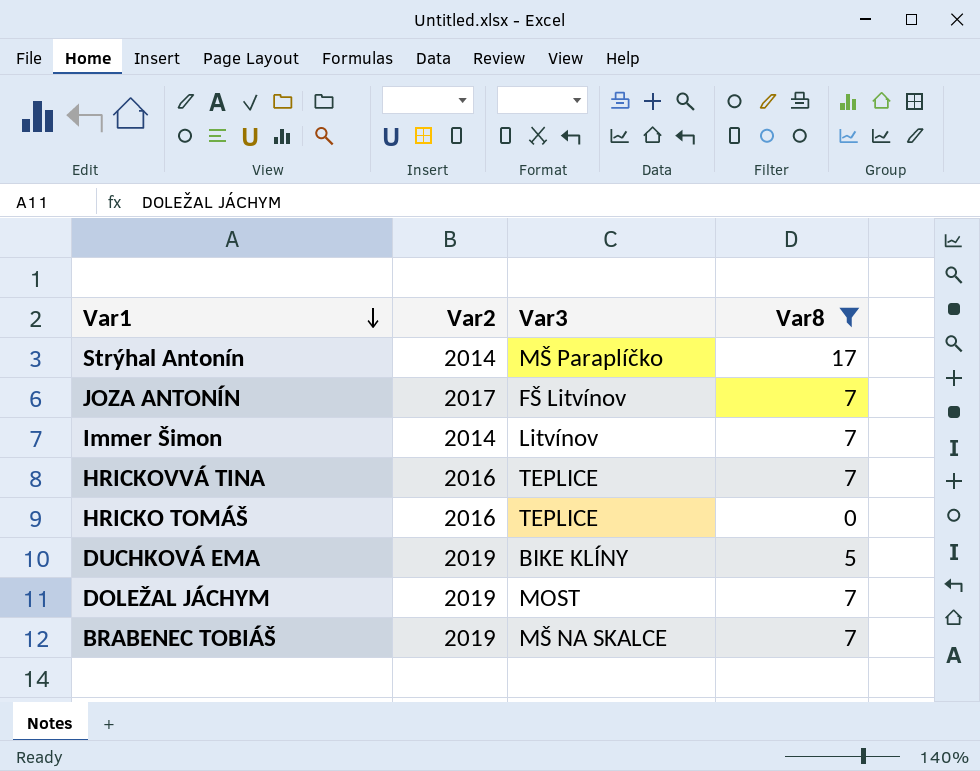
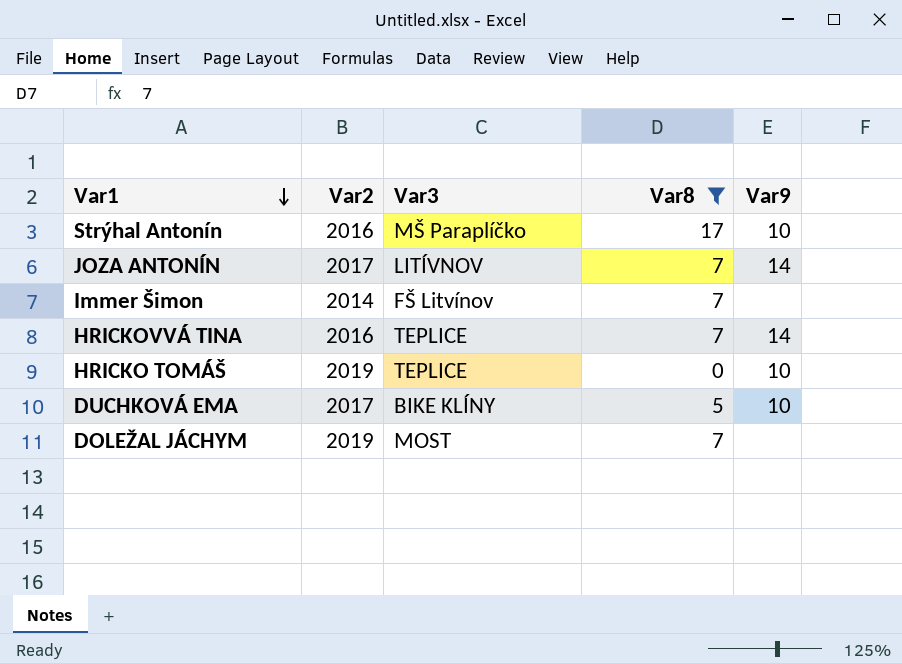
column Var9 | position: none -> 5
row BRABENEC TOBIÁŠ: 2019 | MŠ NA SKALCE | 7 -> none
Strýhal Antonín | Var2: 2014 -> 2016
JOZA ANTONÍN | Var3: FŠ Litvínov -> LITÍVNOV
Immer Šimon | Var3: Litvínov -> FŠ Litvínov
HRICKO TOMÁŠ | Var2: 2016 -> 2019
DUCHKOVÁ EMA | Var2: 2019 -> 2017

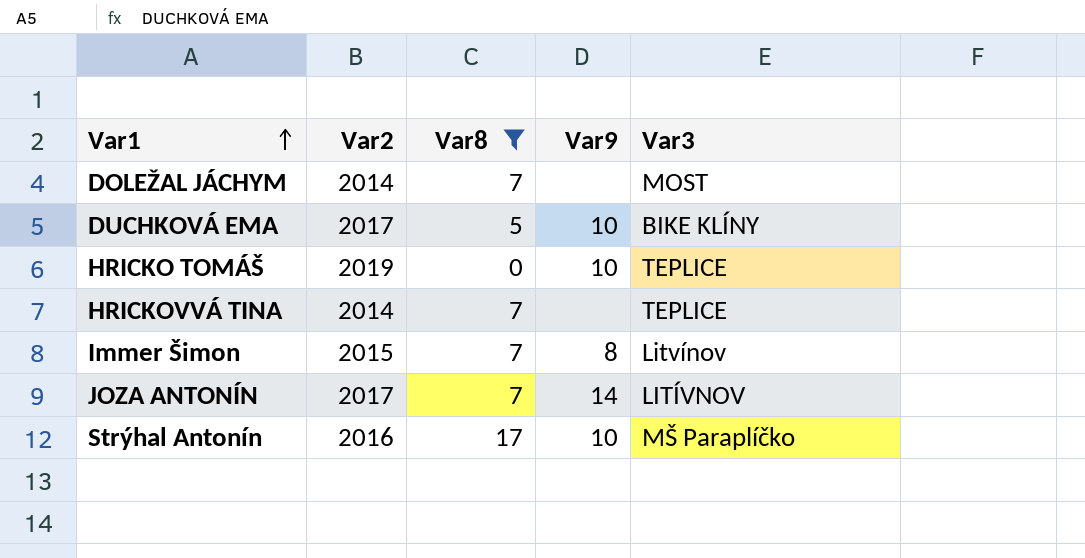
row order: Var1 descending -> Var1 ascending
column Var3 | position: 3 -> 5
DOLEŽAL JÁCHYM | Var2: 2019 -> 2014
HRICKOVVÁ TINA | Var2: 2016 -> 2014
HRICKOVVÁ TINA | Var9: 14 -> none
Immer Šimon | Var2: 2014 -> 2015
Immer Šimon | Var9: none -> 8
Immer Šimon | Var3: FŠ Litvínov -> Litvínov

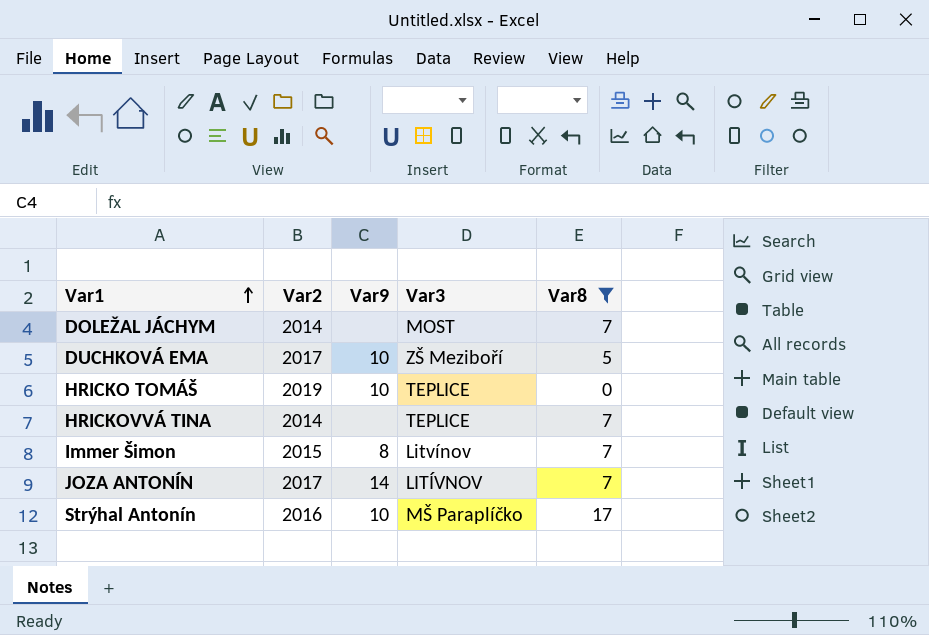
column Var8 | position: 3 -> 5
DUCHKOVÁ EMA | Var3: BIKE KLÍNY -> ZŠ Meziboří

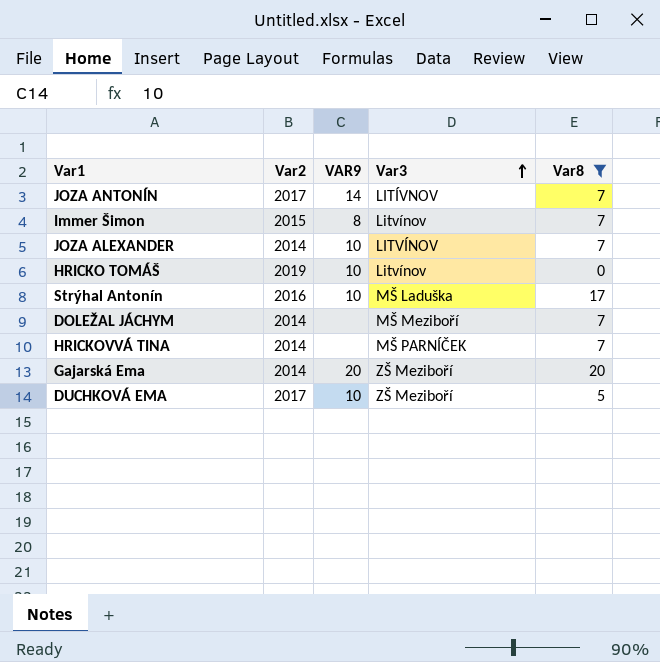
row order: Var1 ascending -> Var3 ascending
column name: Var9 -> VAR9
row JOZA ALEXANDER: none -> 2014 | 10 | LITVÍNOV | 7
HRICKO TOMÁŠ | Var3: TEPLICE -> Litvínov
Strýhal Antonín | Var3: MŠ Paraplíčko -> MŠ Laduška
DOLEŽAL JÁCHYM | Var3: MOST -> MŠ Meziboří
HRICKOVVÁ TINA | Var3: TEPLICE -> MŠ PARNÍČEK
row Gajarská Ema: none -> 2014 | 20 | ZŠ Meziboří | 20

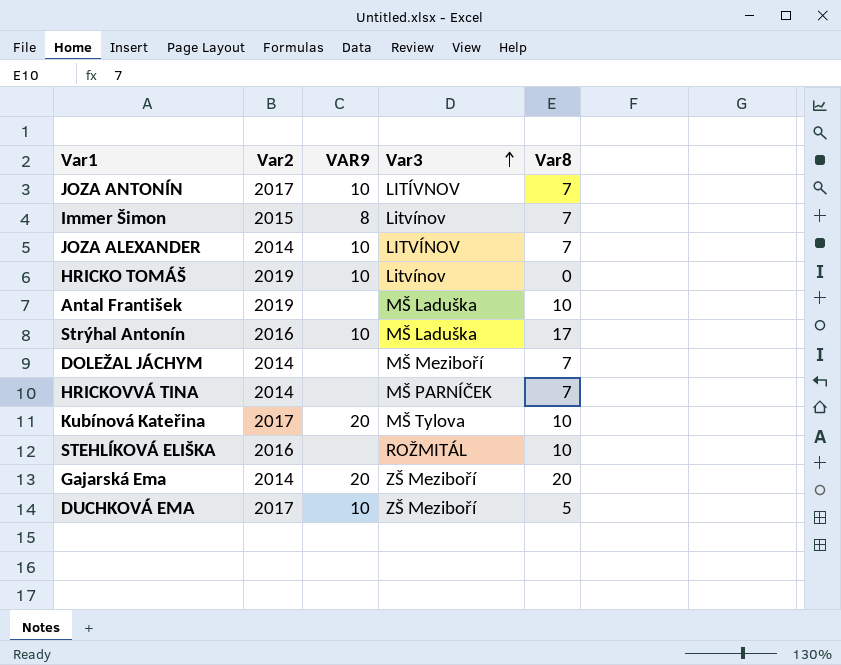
filter: Var8 != 10 -> none
JOZA ANTONÍN | VAR9: 14 -> 10

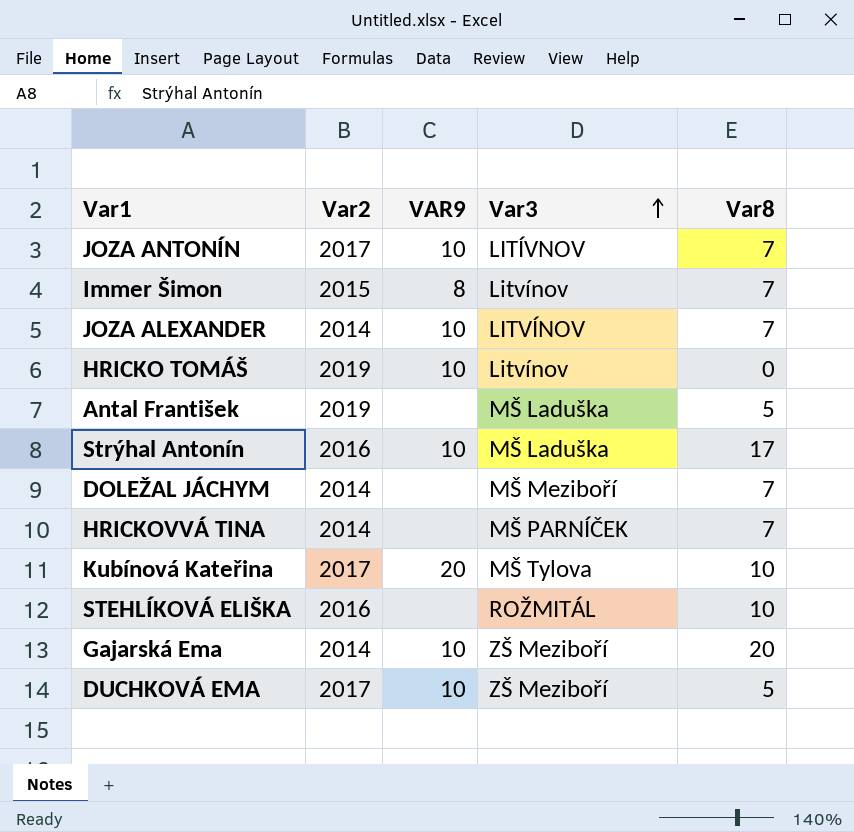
Antal František | Var8: 10 -> 5
Gajarská Ema | VAR9: 20 -> 10

